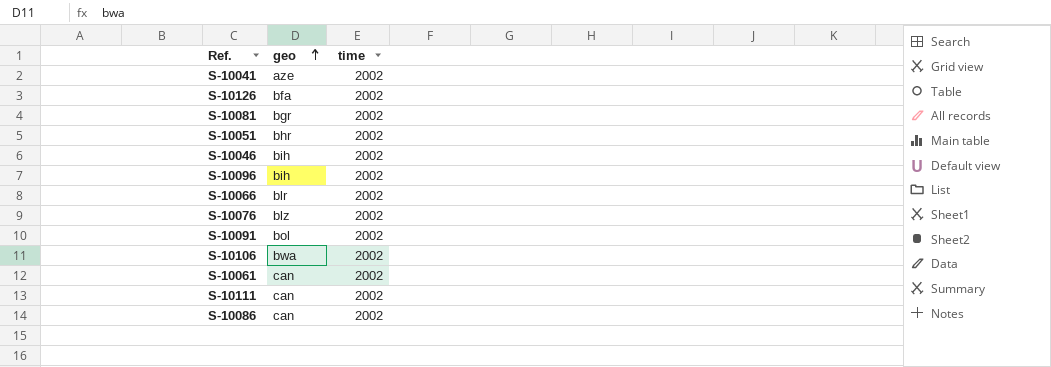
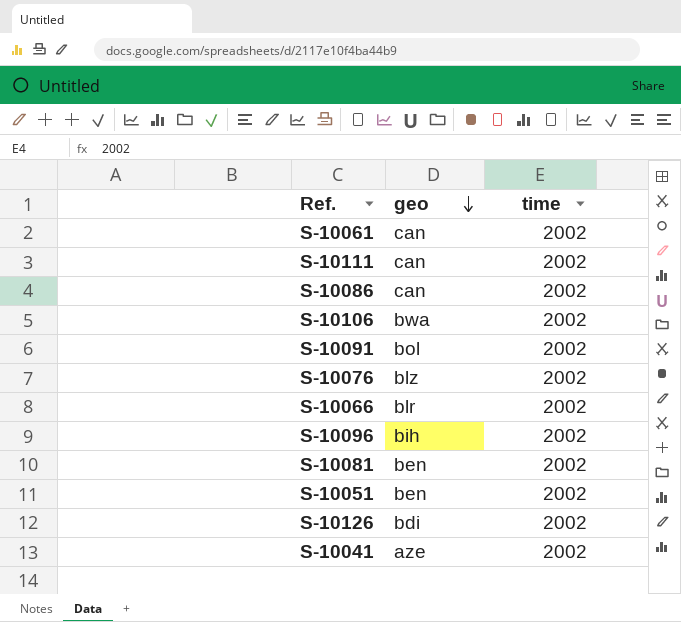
row order: geo ascending -> geo descending
row S-10046: bih | 2002 -> none
S-10081 | geo: bgr -> ben
S-10051 | geo: bhr -> ben
S-10126 | geo: bfa -> bdi

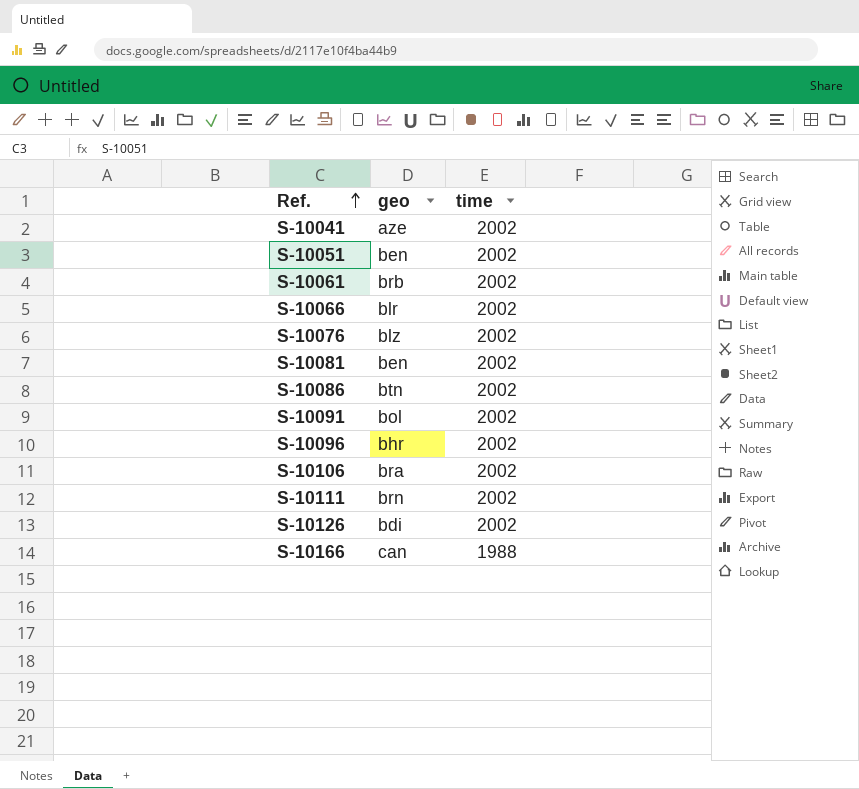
row order: geo descending -> Ref. ascending
S-10061 | geo: can -> brb
S-10086 | geo: can -> btn
S-10096 | geo: bih -> bhr
S-10106 | geo: bwa -> bra
S-10111 | geo: can -> brn
row S-10166: none -> can | 1988

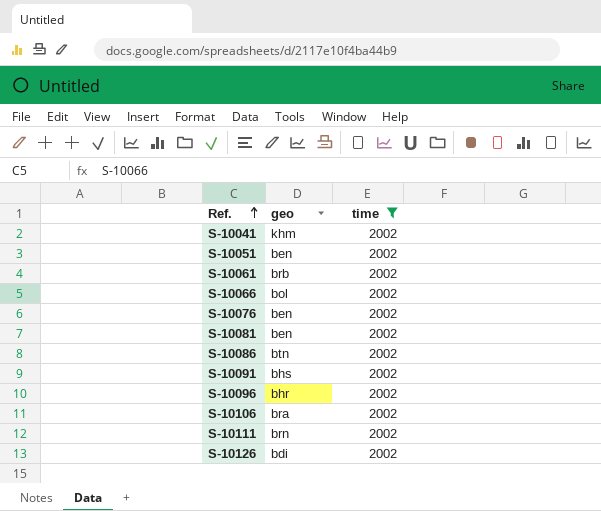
filter: none -> time = 2002
S-10041 | geo: aze -> khm
S-10066 | geo: blr -> bol
S-10076 | geo: blz -> ben
S-10091 | geo: bol -> bhs

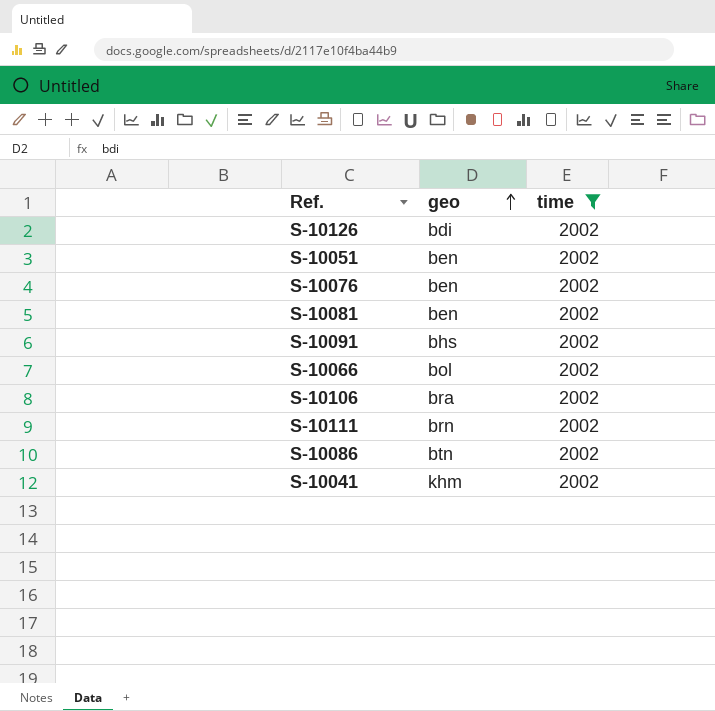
row order: Ref. ascending -> geo ascending
row S-10061: brb | 2002 -> none
row S-10096: bhr | 2002 -> none

